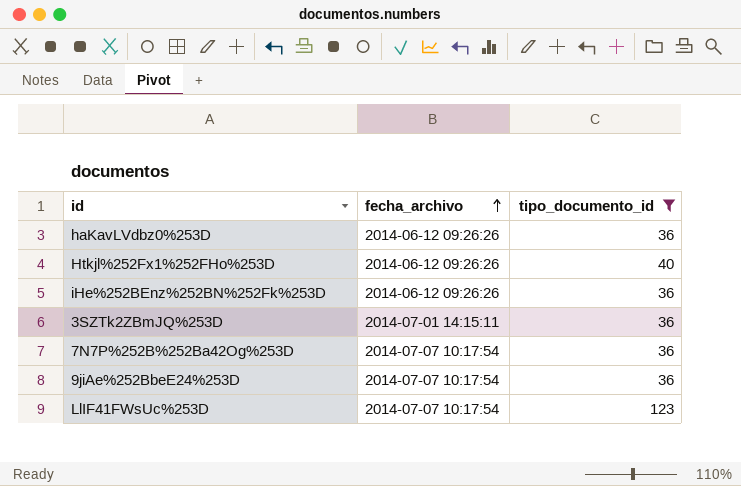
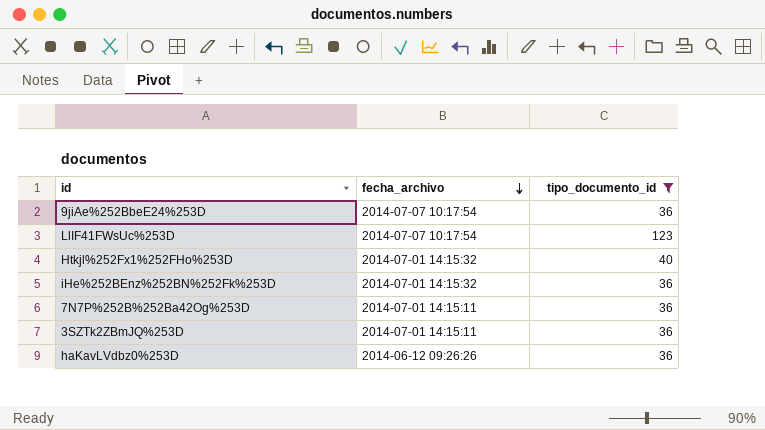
row order: fecha_archivo ascending -> fecha_archivo descending
Htkjl%252Fx1%252FHo%253D | fecha_archivo: 2014-06-12 09:26:26 -> 2014-07-01 14:15:32
iHe%252BEnz%252BN%252Fk%253D | fecha_archivo: 2014-06-12 09:26:26 -> 2014-07-01 14:15:32
7N7P%252B%252Ba42Og%253D | fecha_archivo: 2014-07-07 10:17:54 -> 2014-07-01 14:15:11

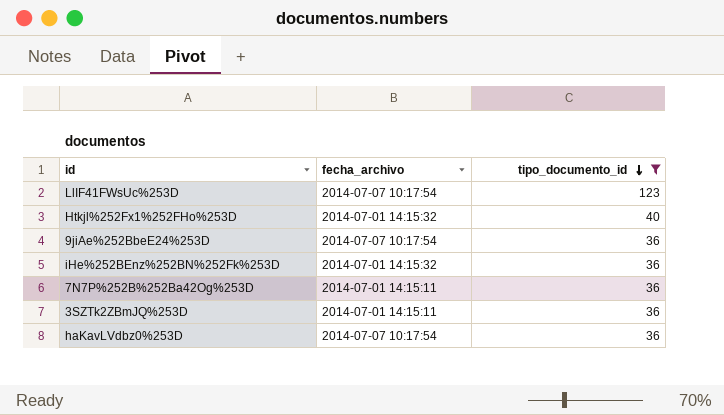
row order: fecha_archivo descending -> tipo_documento_id descending
haKavLVdbz0%253D | fecha_archivo: 2014-06-12 09:26:26 -> 2014-07-07 10:17:54

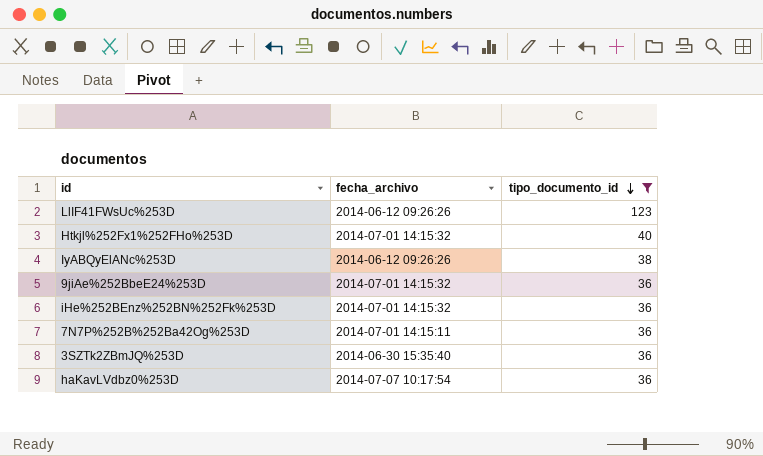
LlIF41FWsUc%253D | fecha_archivo: 2014-07-07 10:17:54 -> 2014-06-12 09:26:26
row IyABQyElANc%253D: none -> 2014-06-12 09:26:26 | 38
9jiAe%252BbeE24%253D | fecha_archivo: 2014-07-07 10:17:54 -> 2014-07-01 14:15:32
3SZTk2ZBmJQ%253D | fecha_archivo: 2014-07-01 14:15:11 -> 2014-06-30 15:35:40

